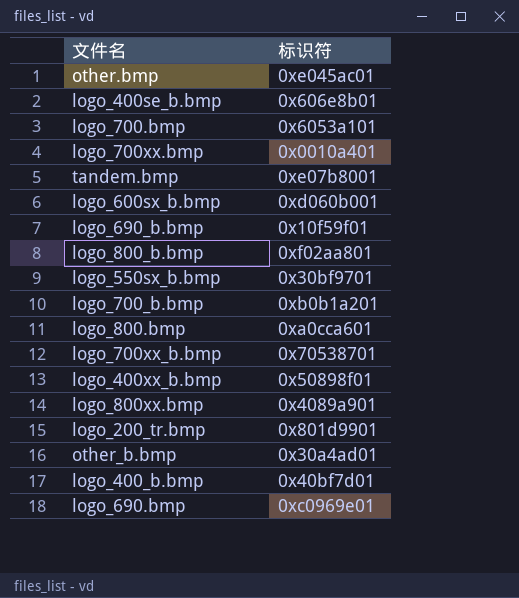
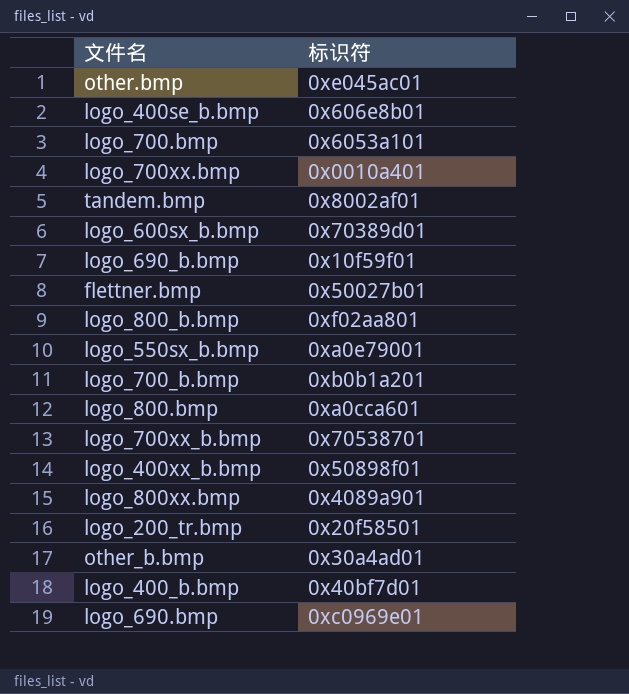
tandem.bmp | 标识符: 0xe07b8001 -> 0x8002af01
logo_600sx_b.bmp | 标识符: 0xd060b001 -> 0x70389d01
row flettner.bmp: none -> 0x50027b01
logo_550sx_b.bmp | 标识符: 0x30bf9701 -> 0xa0e79001
logo_200_tr.bmp | 标识符: 0x801d9901 -> 0x20f58501

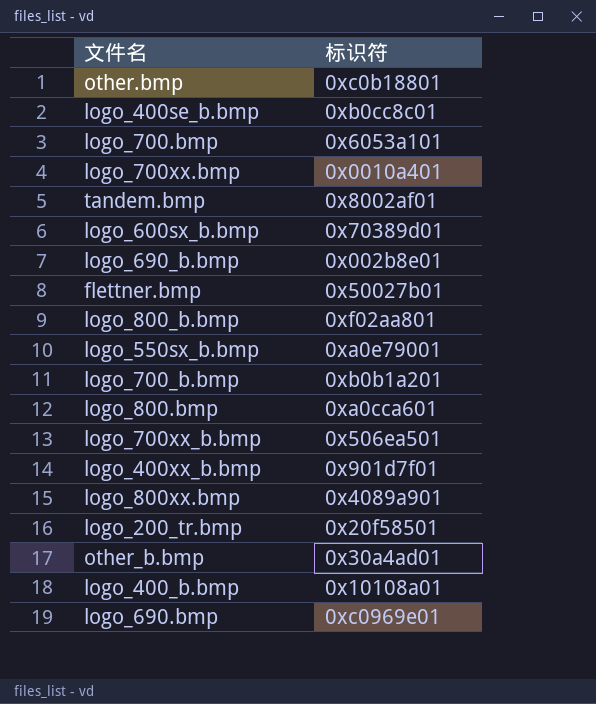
other.bmp | 标识符: 0xe045ac01 -> 0xc0b18801
logo_400se_b.bmp | 标识符: 0x606e8b01 -> 0xb0cc8c01
logo_690_b.bmp | 标识符: 0x10f59f01 -> 0x002b8e01
logo_700xx_b.bmp | 标识符: 0x70538701 -> 0x506ea501
logo_400xx_b.bmp | 标识符: 0x50898f01 -> 0x901d7f01
logo_400_b.bmp | 标识符: 0x40bf7d01 -> 0x10108a01

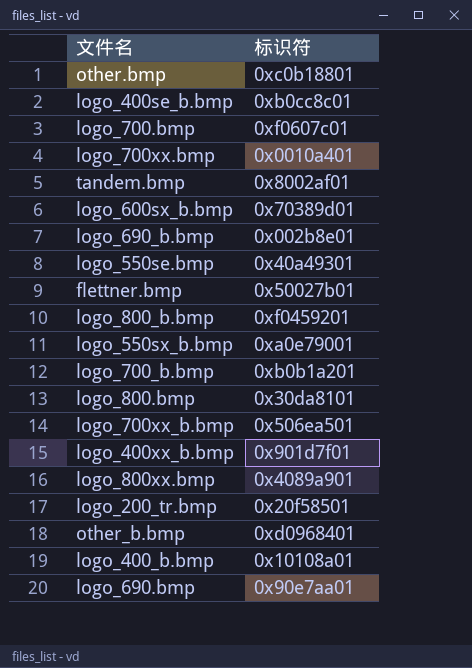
logo_700.bmp | 标识符: 0x6053a101 -> 0xf0607c01
row logo_550se.bmp: none -> 0x40a49301
logo_800_b.bmp | 标识符: 0xf02aa801 -> 0xf0459201
logo_800.bmp | 标识符: 0xa0cca601 -> 0x30da8101
other_b.bmp | 标识符: 0x30a4ad01 -> 0xd0968401
logo_690.bmp | 标识符: 0xc0969e01 -> 0x90e7aa01

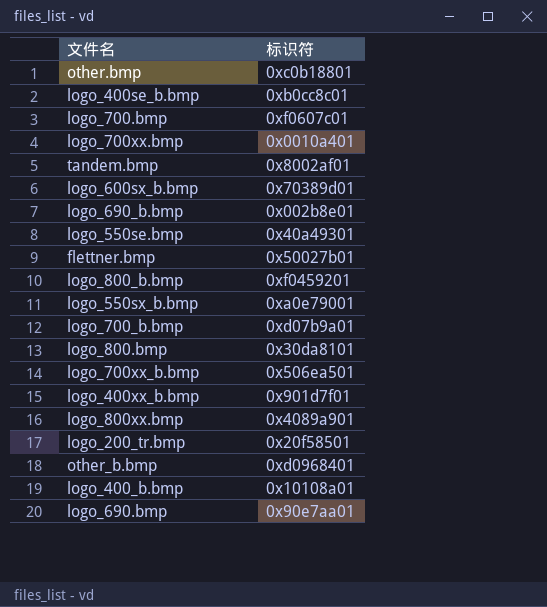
logo_700_b.bmp | 标识符: 0xb0b1a201 -> 0xd07b9a01

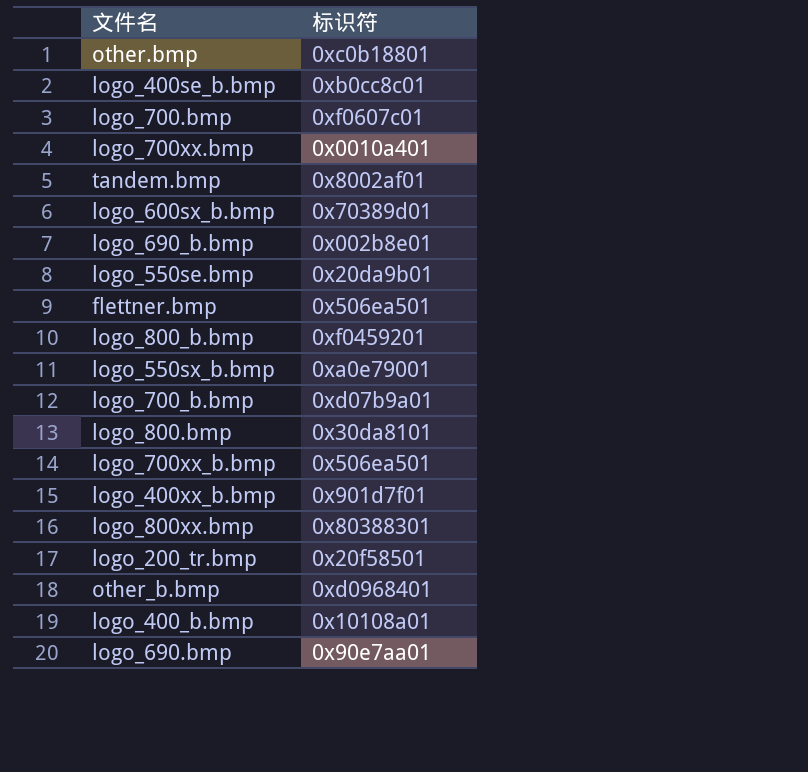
logo_550se.bmp | 标识符: 0x40a49301 -> 0x20da9b01
flettner.bmp | 标识符: 0x50027b01 -> 0x506ea501
logo_800xx.bmp | 标识符: 0x4089a901 -> 0x80388301

